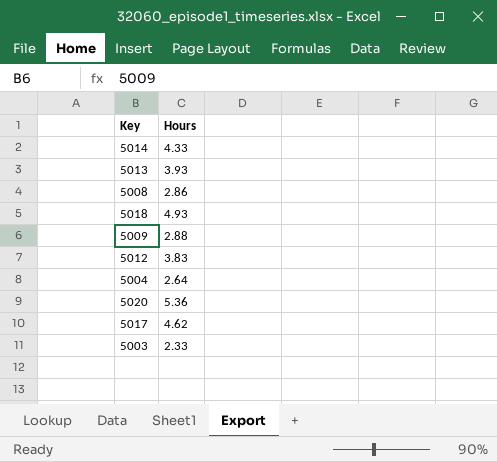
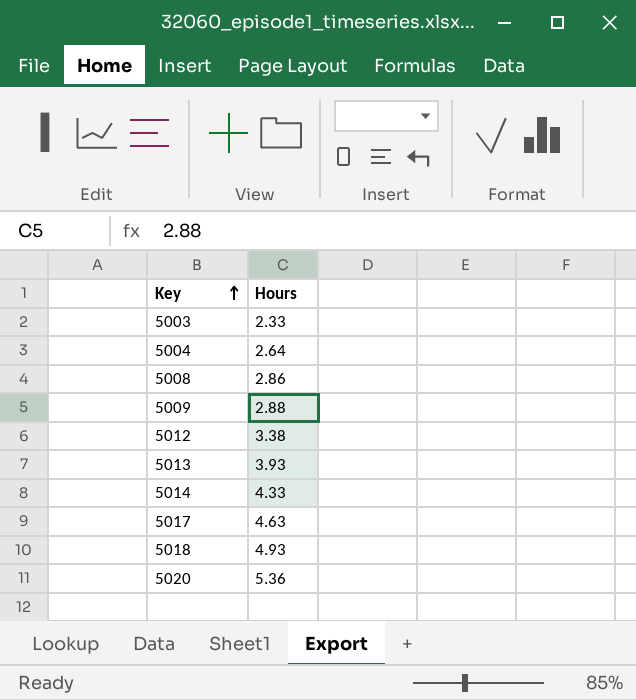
row order: none -> Key ascending
5012 | Hours: 3.83 -> 3.38
5017 | Hours: 4.62 -> 4.63

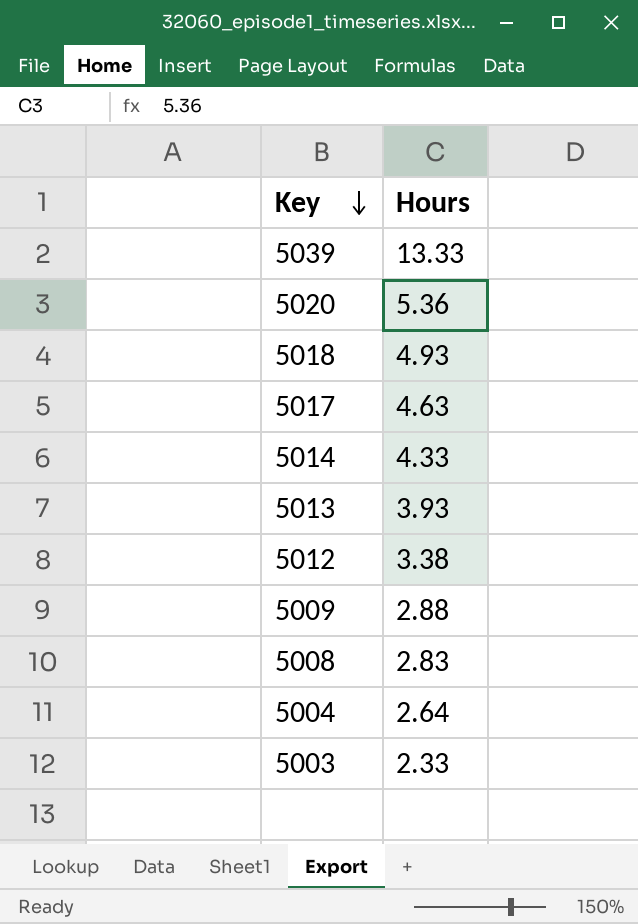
row order: Key ascending -> Key descending
row 5039: none -> 13.33
5008 | Hours: 2.86 -> 2.83

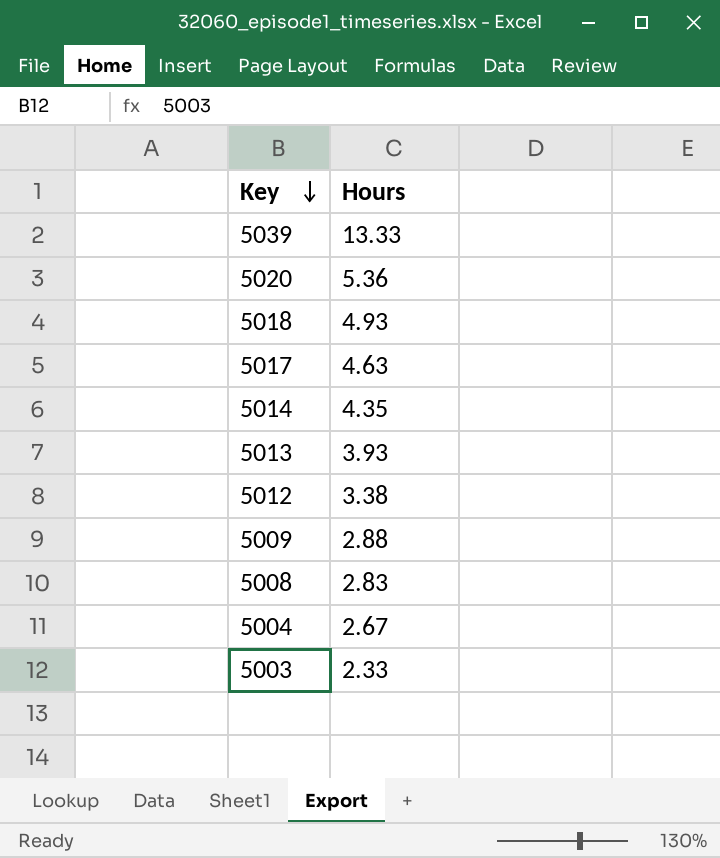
5014 | Hours: 4.33 -> 4.35
5004 | Hours: 2.64 -> 2.67

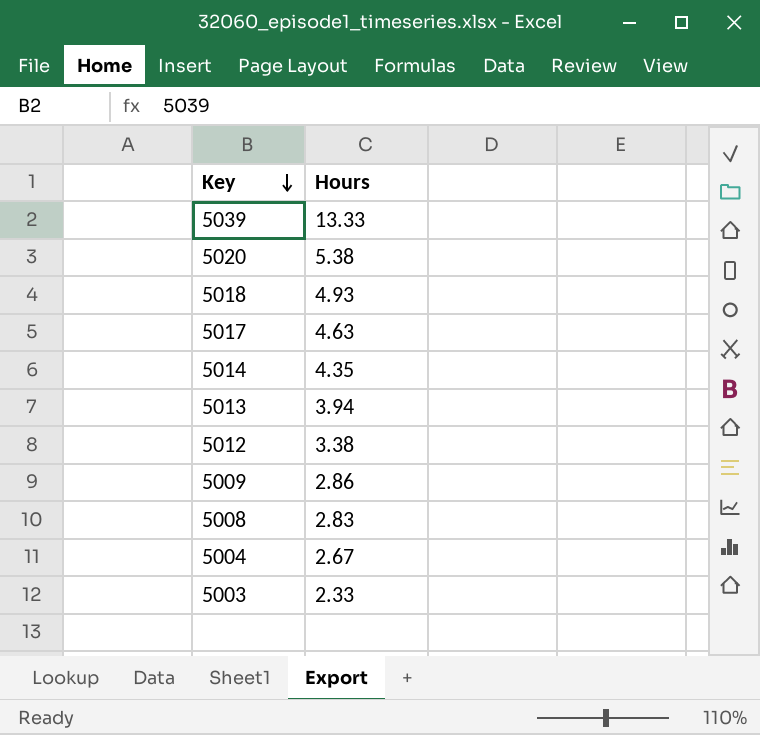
5020 | Hours: 5.36 -> 5.38
5013 | Hours: 3.93 -> 3.94
5009 | Hours: 2.88 -> 2.86

